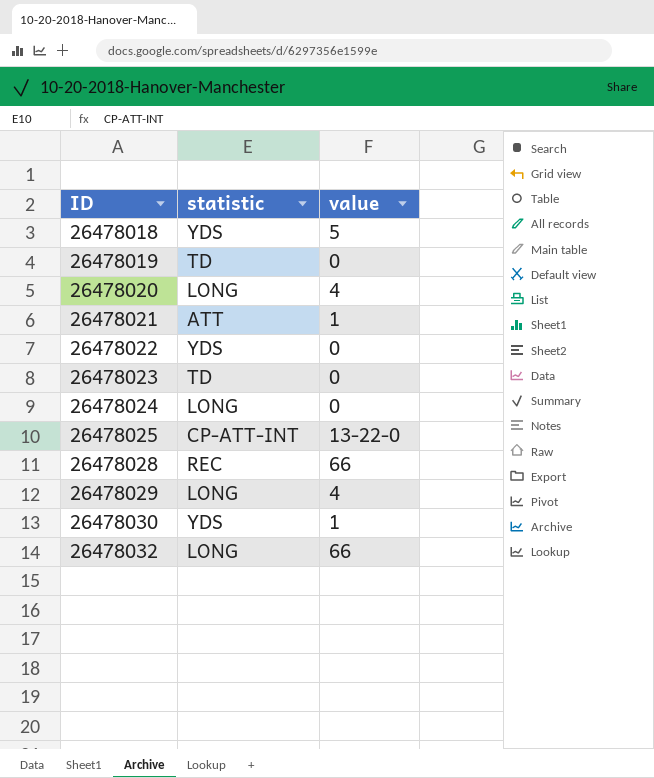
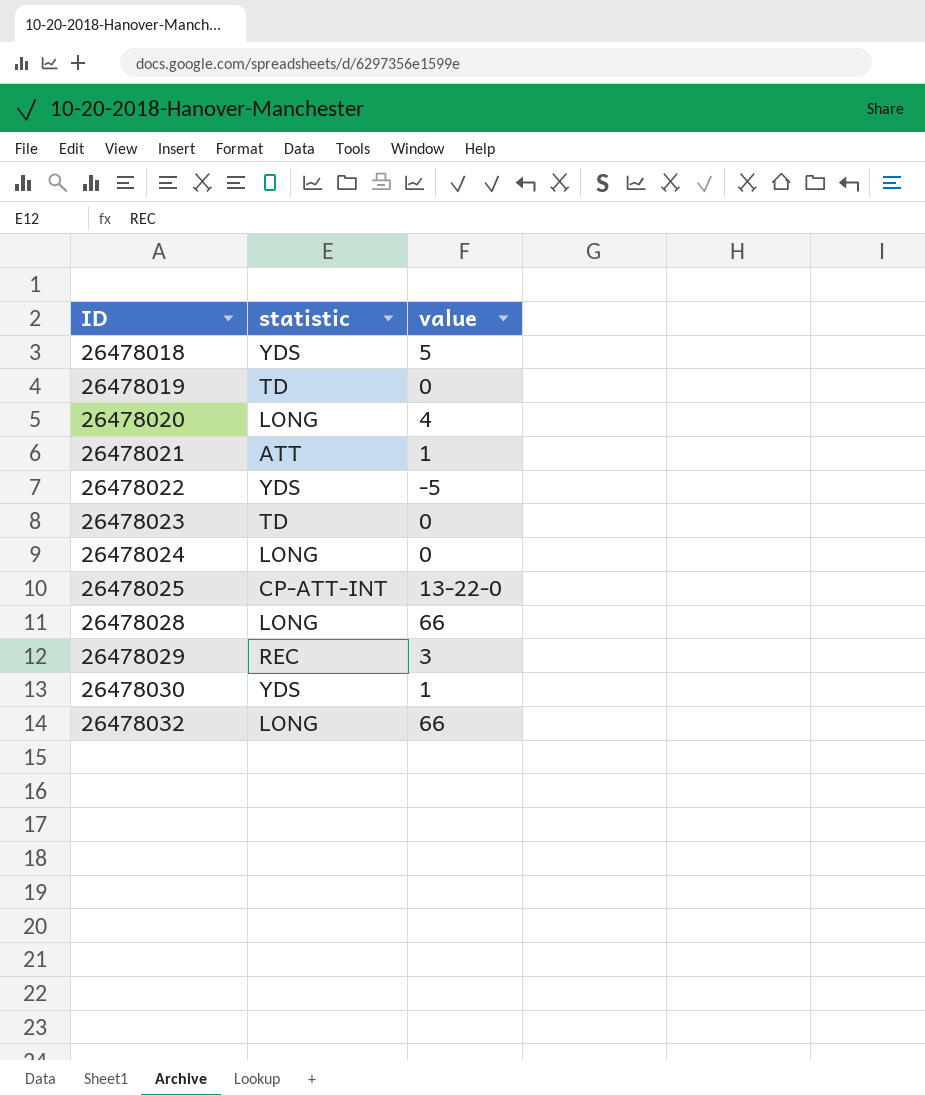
26478022 | value: 0 -> -5
26478028 | statistic: REC -> LONG
26478029 | statistic: LONG -> REC
26478029 | value: 4 -> 3

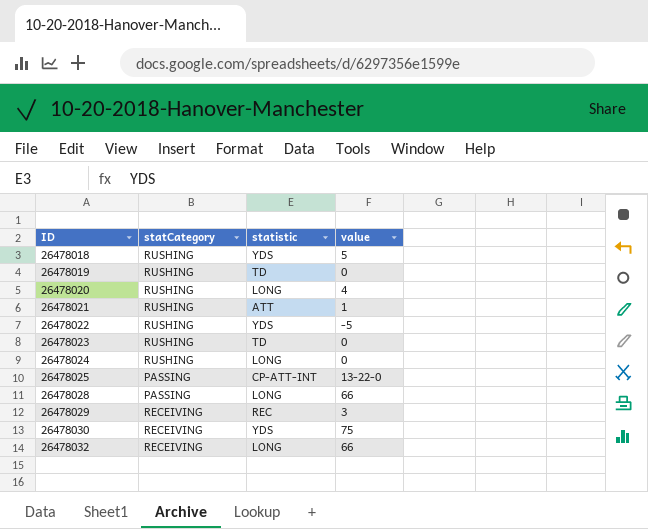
column statCategory | position: none -> 2
26478030 | value: 1 -> 75

